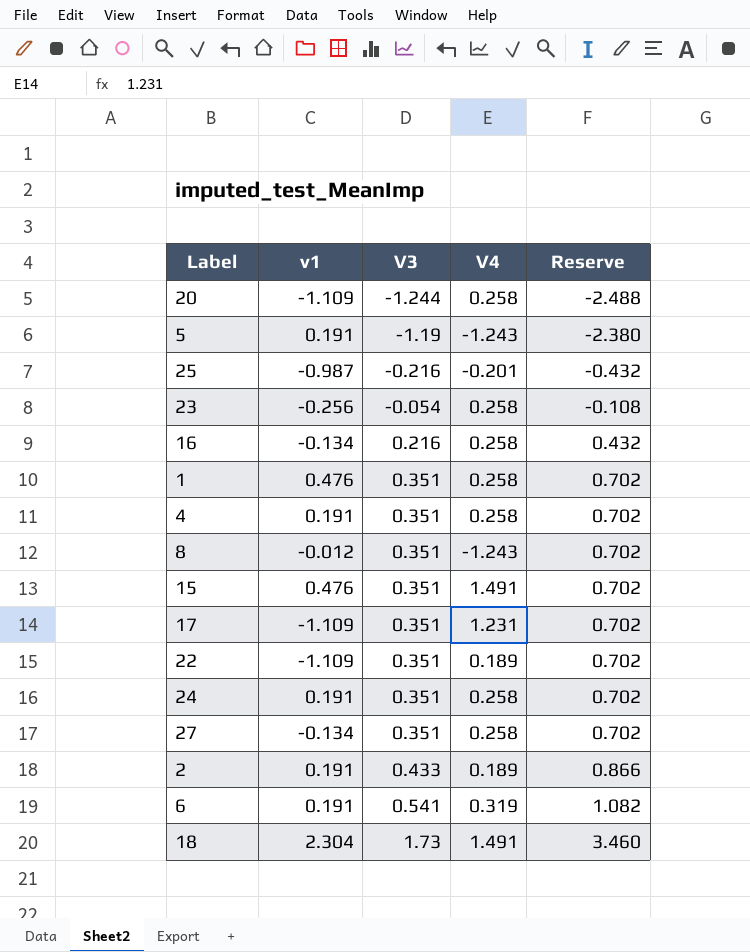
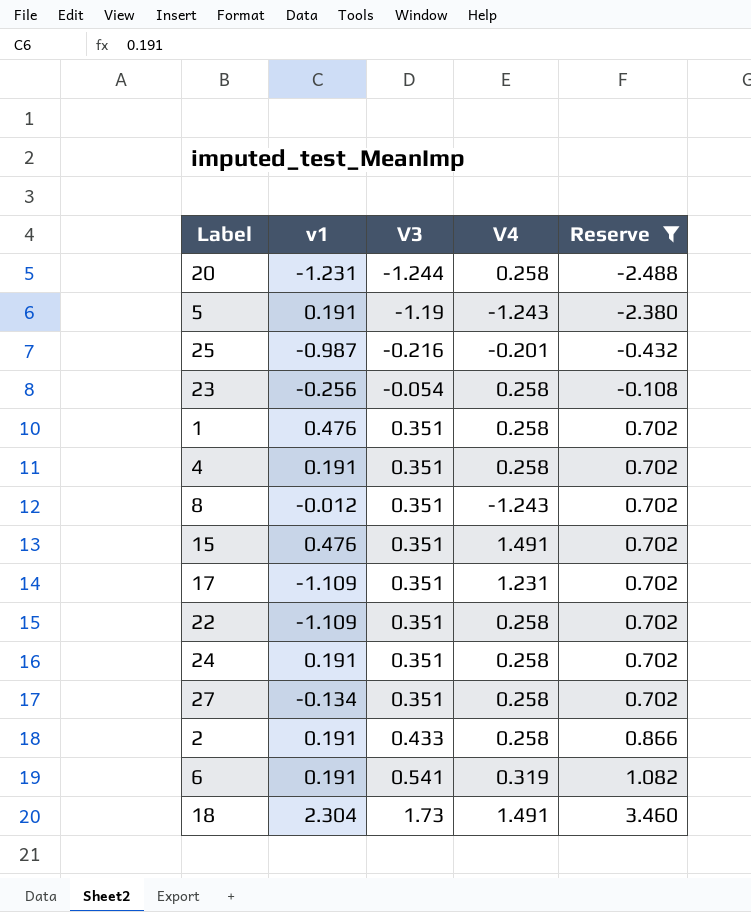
filter: none -> Reserve != 0.432
20 | v1: -1.109 -> -1.231
22 | V4: 0.189 -> 0.258
2 | V4: 0.189 -> 0.258

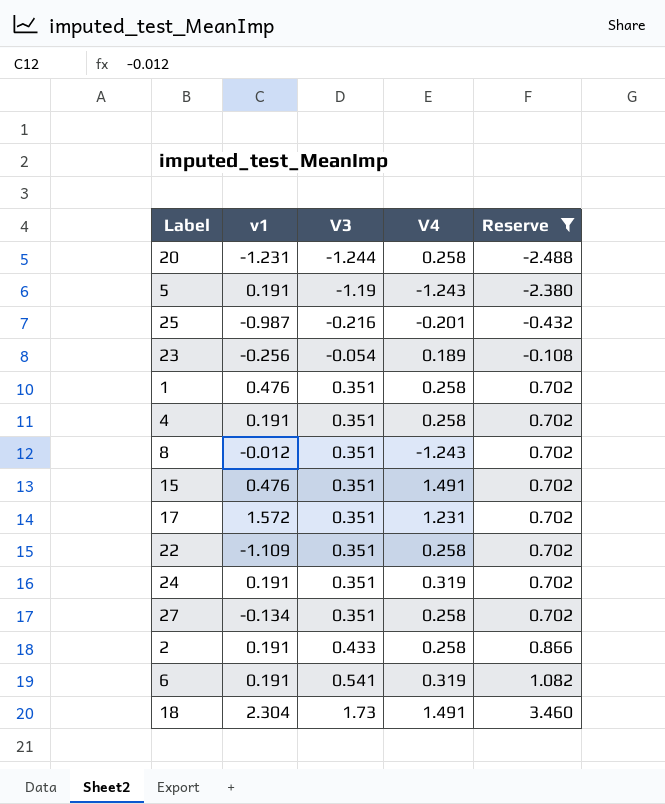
23 | V4: 0.258 -> 0.189
17 | v1: -1.109 -> 1.572
24 | V4: 0.258 -> 0.319

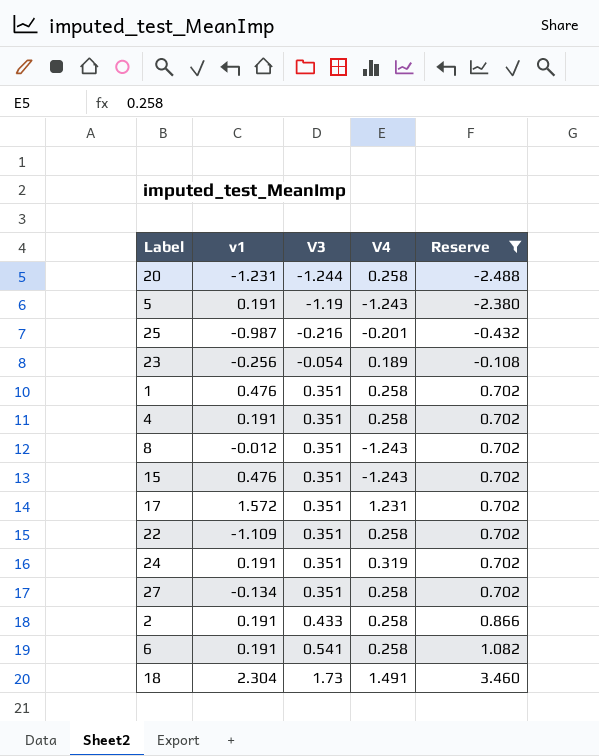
15 | V4: 1.491 -> -1.243
6 | V4: 0.319 -> 0.258

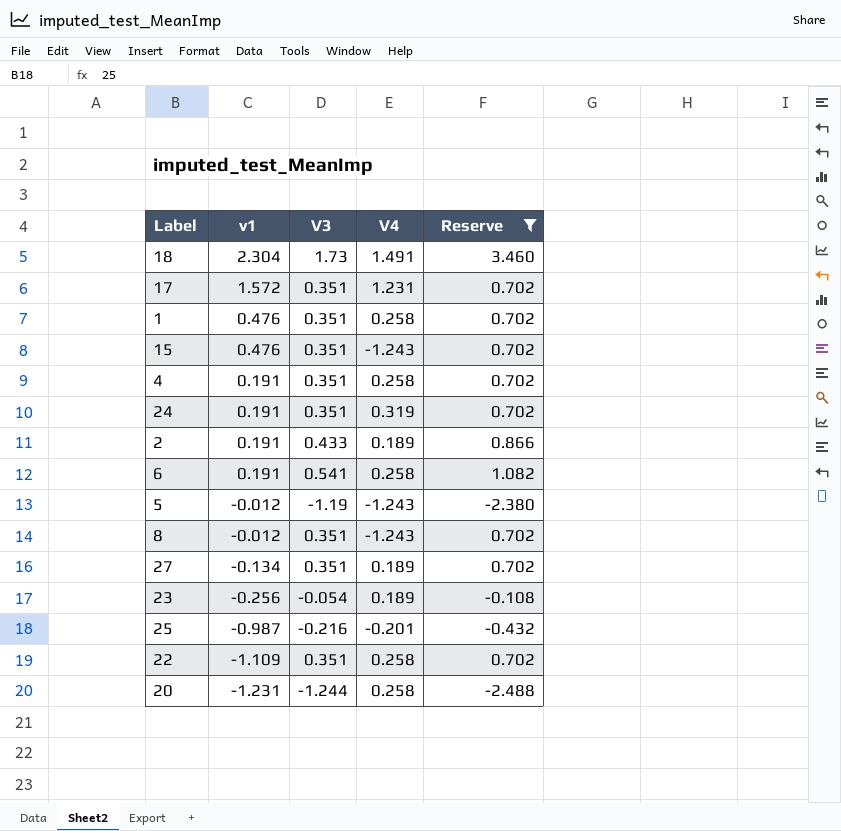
row order: V3 ascending -> v1 descending
2 | V4: 0.258 -> 0.189
5 | v1: 0.191 -> -0.012
27 | V4: 0.258 -> 0.189

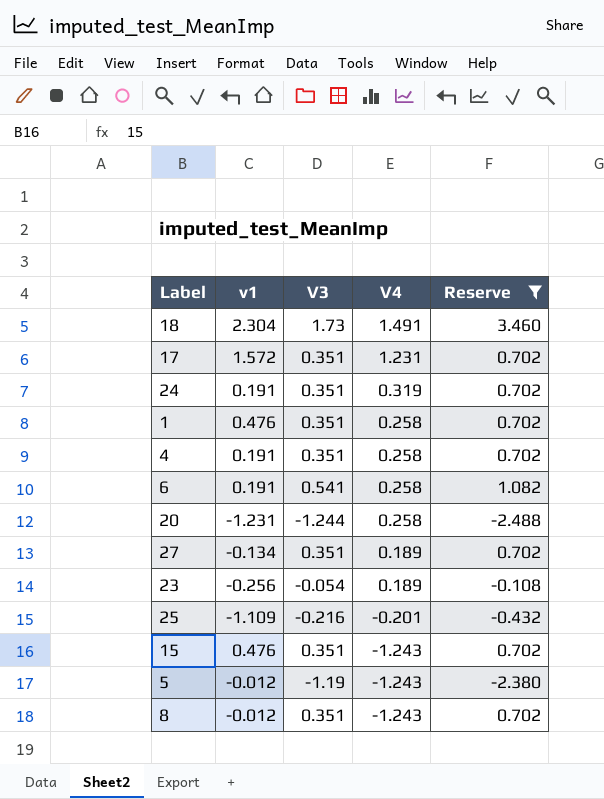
row order: v1 descending -> V4 descending
row 2: 0.191 | 0.433 | 0.189 | 0.866 -> none
row 22: -1.109 | 0.351 | 0.258 | 0.702 -> none
25 | v1: -0.987 -> -1.109

